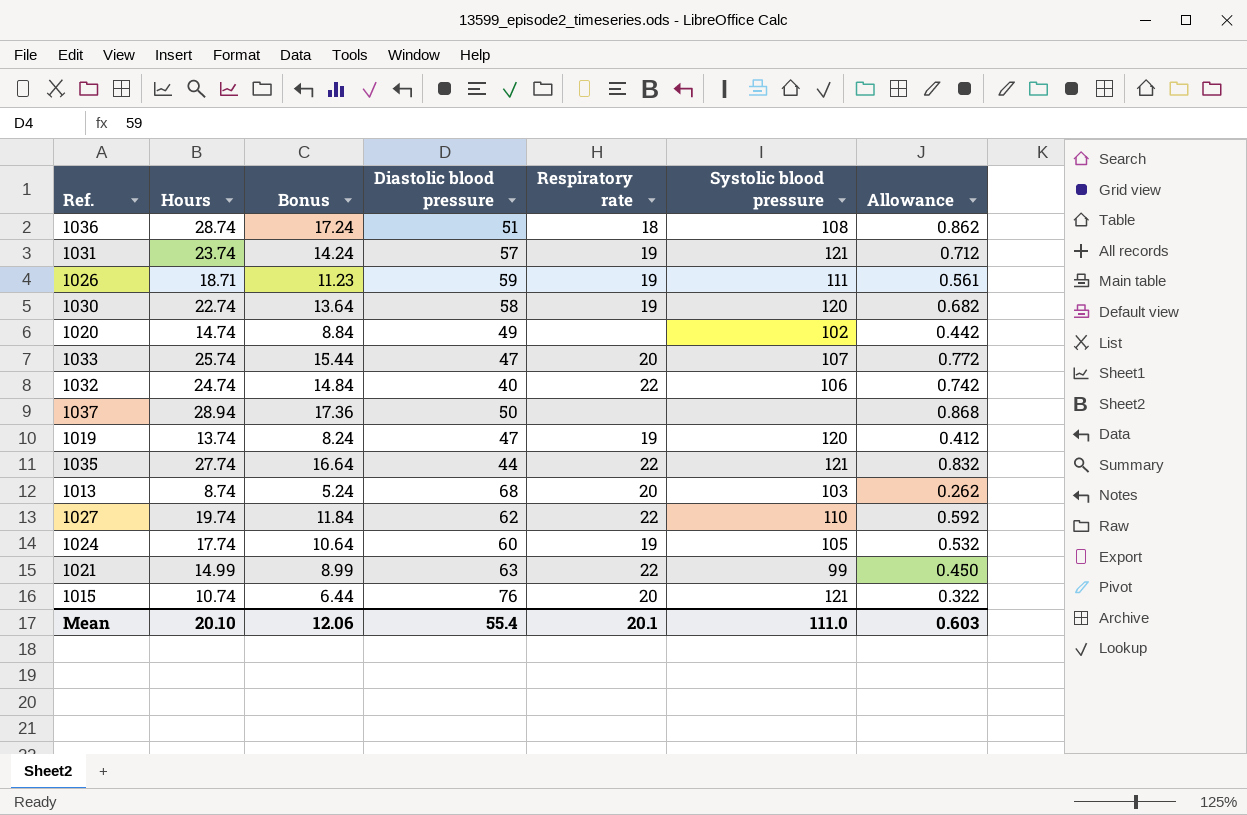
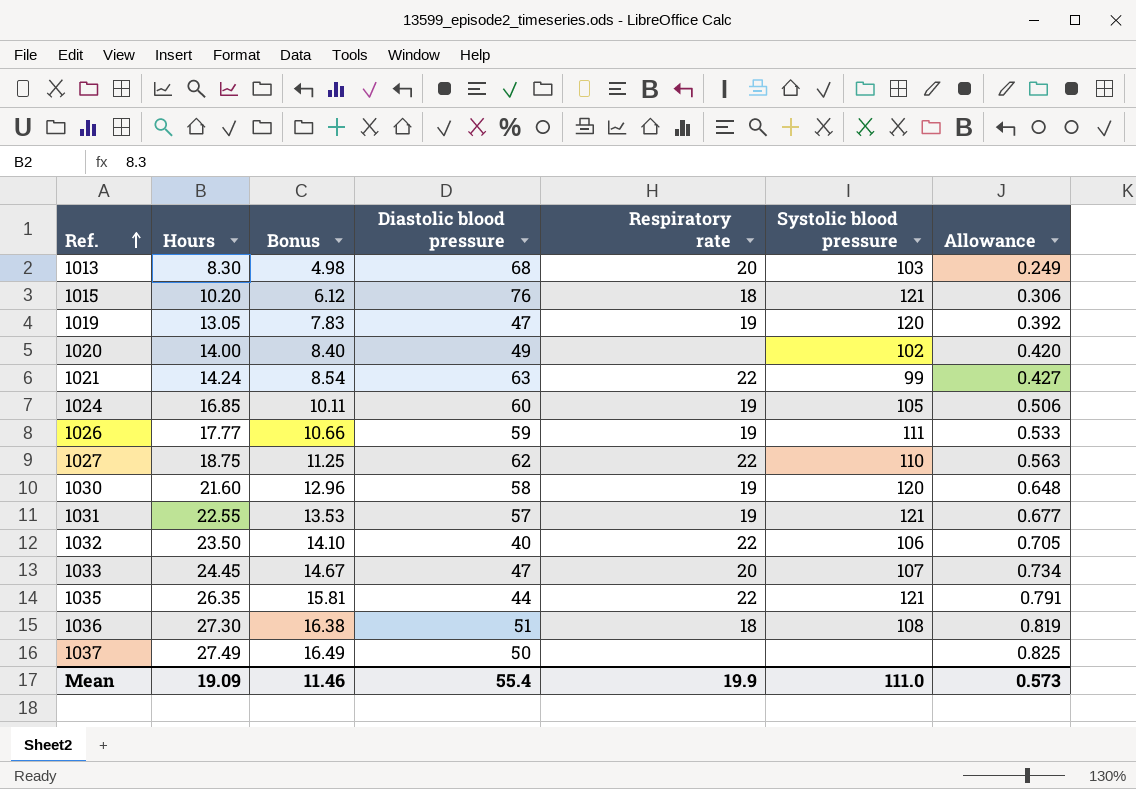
row order: none -> Ref. ascending
1013 | Hours: 8.74 -> 8.30
1013 | Bonus: 5.24 -> 4.98
1013 | Allowance: 0.262 -> 0.249
1015 | Hours: 10.74 -> 10.20
1015 | Bonus: 6.44 -> 6.12
1015 | Respiratory rate: 20 -> 18
1015 | Allowance: 0.322 -> 0.306
1019 | Hours: 13.74 -> 13.05
1019 | Bonus: 8.24 -> 7.83
1019 | Allowance: 0.412 -> 0.392
1020 | Hours: 14.74 -> 14.00
1020 | Bonus: 8.84 -> 8.40
1020 | Allowance: 0.442 -> 0.420
1021 | Hours: 14.99 -> 14.24
1021 | Bonus: 8.99 -> 8.54
1021 | Allowance: 0.450 -> 0.427
1024 | Hours: 17.74 -> 16.85
1024 | Bonus: 10.64 -> 10.11
1024 | Allowance: 0.532 -> 0.506
1026 | Hours: 18.71 -> 17.77
1026 | Bonus: 11.23 -> 10.66
1026 | Allowance: 0.561 -> 0.533
1027 | Hours: 19.74 -> 18.75
1027 | Bonus: 11.84 -> 11.25
1027 | Allowance: 0.592 -> 0.563
1030 | Hours: 22.74 -> 21.60
1030 | Bonus: 13.64 -> 12.96
1030 | Allowance: 0.682 -> 0.648
1031 | Hours: 23.74 -> 22.55
1031 | Bonus: 14.24 -> 13.53
1031 | Allowance: 0.712 -> 0.677
1032 | Hours: 24.74 -> 23.50
1032 | Bonus: 14.84 -> 14.10
1032 | Allowance: 0.742 -> 0.705
1033 | Hours: 25.74 -> 24.45
1033 | Bonus: 15.44 -> 14.67
1033 | Allowance: 0.772 -> 0.734
1035 | Hours: 27.74 -> 26.35
1035 | Bonus: 16.64 -> 15.81
1035 | Allowance: 0.832 -> 0.791
1036 | Hours: 28.74 -> 27.30
1036 | Bonus: 17.24 -> 16.38
1036 | Allowance: 0.862 -> 0.819
1037 | Hours: 28.94 -> 27.49
1037 | Bonus: 17.36 -> 16.49
1037 | Allowance: 0.868 -> 0.825
Mean | Hours: 20.10 -> 19.09
Mean | Bonus: 12.06 -> 11.46
Mean | Respiratory rate: 20.1 -> 19.9
Mean | Allowance: 0.603 -> 0.573

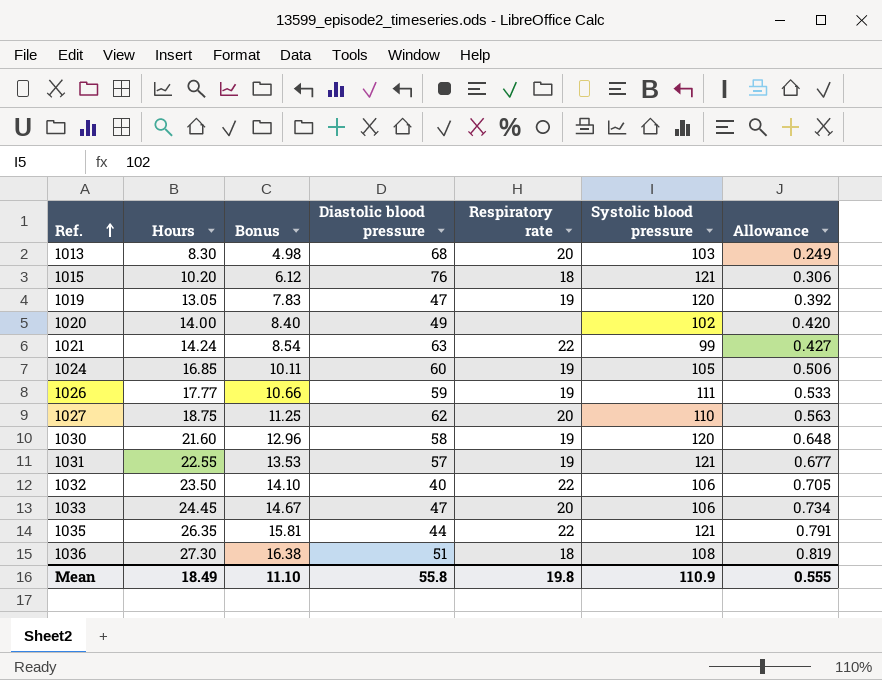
row 1037: 27.49 | 16.49 | 50 | none | none | 0.825 -> none
1027 | Respiratory rate: 22 -> 20
1033 | Systolic blood pressure: 107 -> 106
Mean | Hours: 19.09 -> 18.49
Mean | Bonus: 11.46 -> 11.10
Mean | Diastolic blood pressure: 55.4 -> 55.8
Mean | Respiratory rate: 19.9 -> 19.8
Mean | Systolic blood pressure: 111.0 -> 110.9
Mean | Allowance: 0.573 -> 0.555

